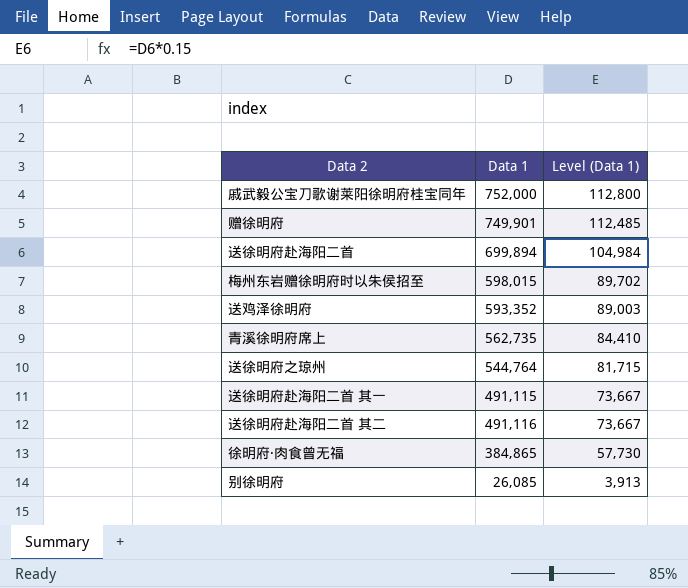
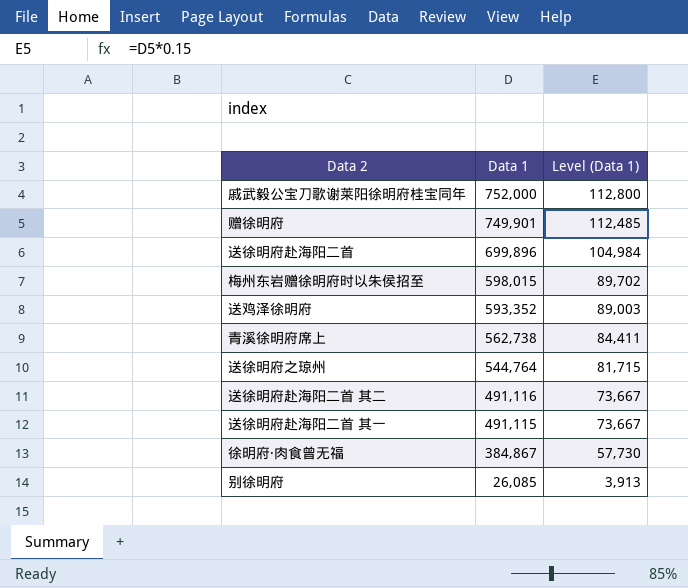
row order: Level (Data 1) descending -> Data 1 descending
送徐明府赴海阳二首 | Data 1: 699,894 -> 699,896
青溪徐明府席上 | Data 1: 562,735 -> 562,738
青溪徐明府席上 | Level (Data 1): 84,410 -> 84,411
徐明府·肉食曾无福 | Data 1: 384,865 -> 384,867

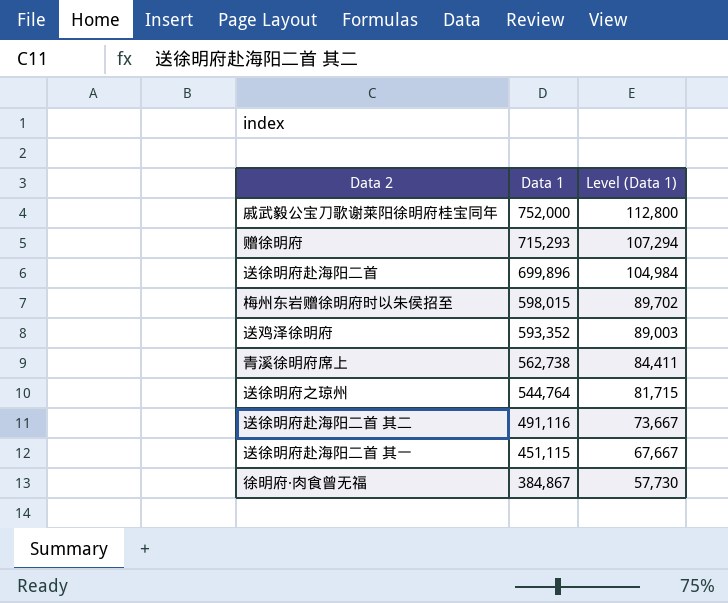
row 别徐明府: 26,085 | 3,913 -> none
赠徐明府 | Data 1: 749,901 -> 715,293
赠徐明府 | Level (Data 1): 112,485 -> 107,294
送徐明府赴海阳二首 其一 | Data 1: 491,115 -> 451,115
送徐明府赴海阳二首 其一 | Level (Data 1): 73,667 -> 67,667

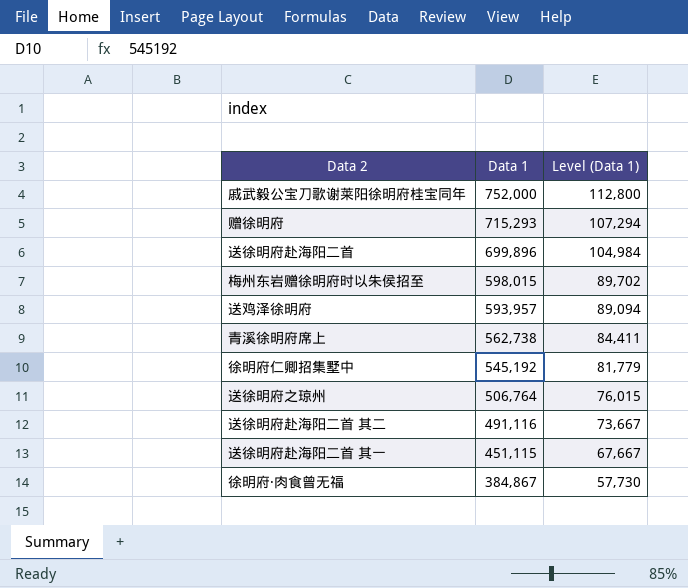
送鸡泽徐明府 | Data 1: 593,352 -> 593,957
送鸡泽徐明府 | Level (Data 1): 89,003 -> 89,094
row 徐明府仁卿招集墅中: none -> 545,192 | 81,779
送徐明府之琼州 | Data 1: 544,764 -> 506,764
送徐明府之琼州 | Level (Data 1): 81,715 -> 76,015

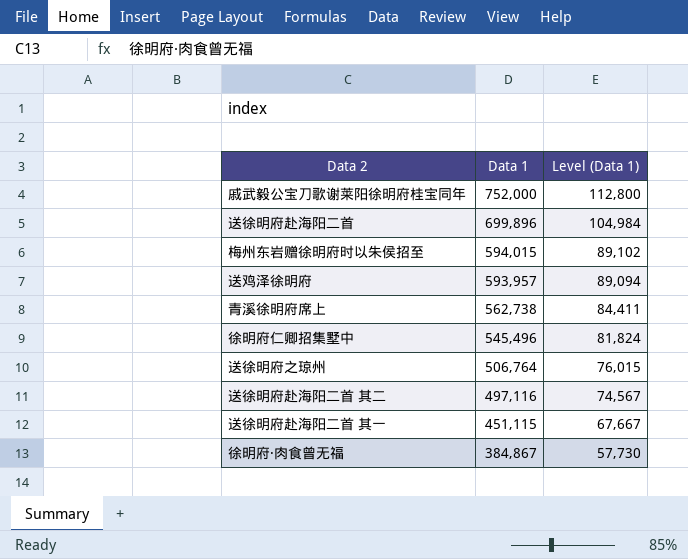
row 赠徐明府: 715,293 | 107,294 -> none
梅州东岩赠徐明府时以朱侯招至 | Data 1: 598,015 -> 594,015
梅州东岩赠徐明府时以朱侯招至 | Level (Data 1): 89,702 -> 89,102
徐明府仁卿招集墅中 | Data 1: 545,192 -> 545,496
徐明府仁卿招集墅中 | Level (Data 1): 81,779 -> 81,824
送徐明府赴海阳二首 其二 | Data 1: 491,116 -> 497,116
送徐明府赴海阳二首 其二 | Level (Data 1): 73,667 -> 74,567

